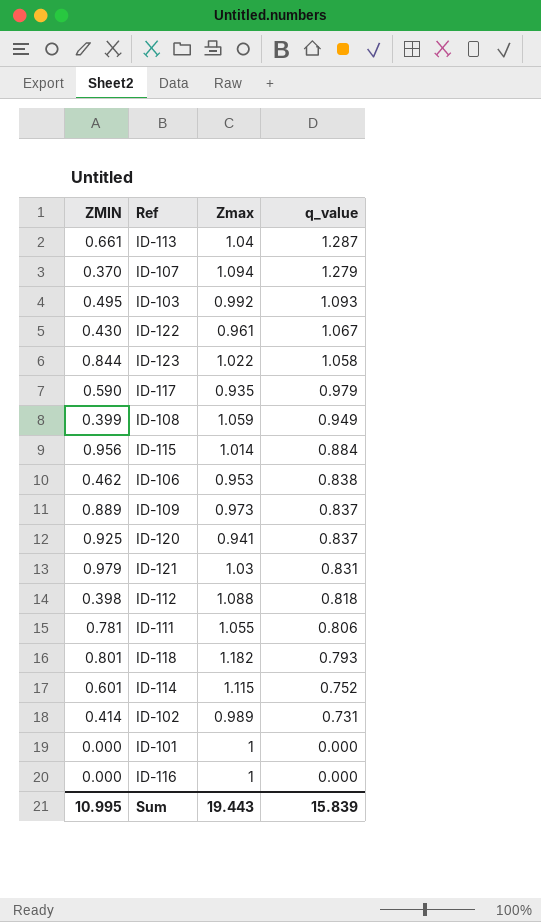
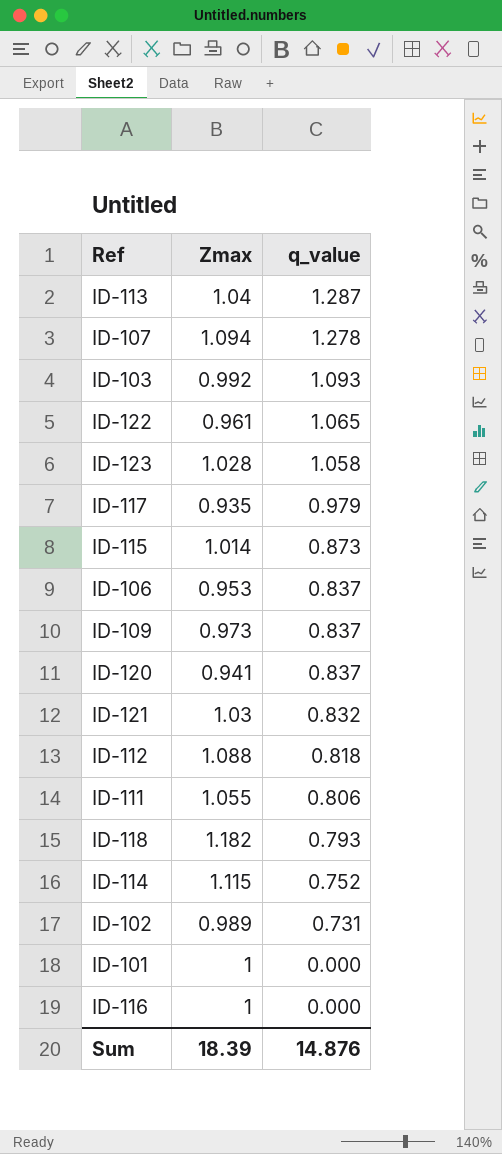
column ZMIN | position: 1 -> none
row ID-108: 0.399 | 1.059 | 0.949 -> none
ID-107 | q_value: 1.279 -> 1.278
ID-122 | q_value: 1.067 -> 1.065
ID-123 | Zmax: 1.022 -> 1.028
ID-115 | q_value: 0.884 -> 0.873
ID-106 | q_value: 0.838 -> 0.837
ID-121 | q_value: 0.831 -> 0.832
Sum | Zmax: 19.443 -> 18.39
Sum | q_value: 15.839 -> 14.876

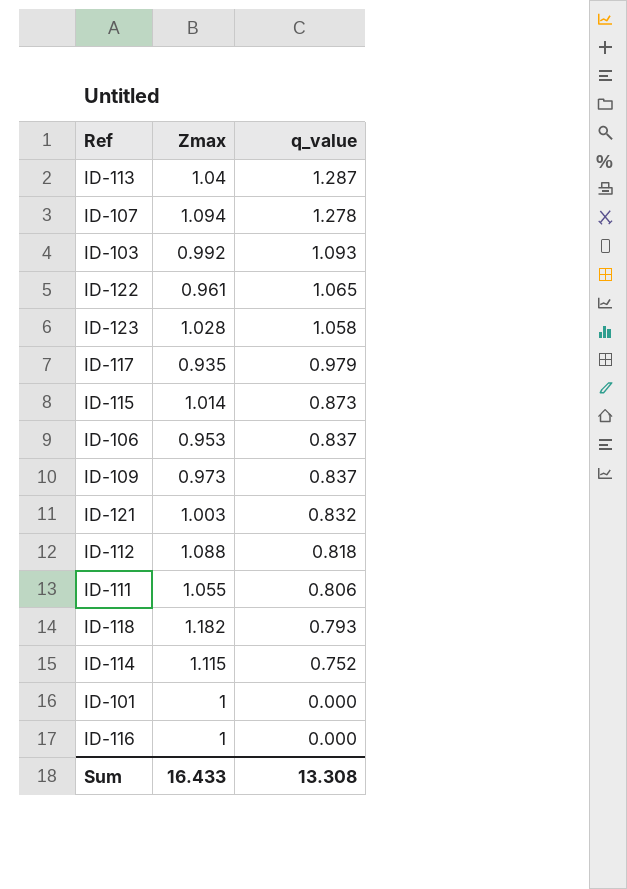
row ID-120: 0.941 | 0.837 -> none
row ID-102: 0.989 | 0.731 -> none
ID-121 | Zmax: 1.03 -> 1.003
Sum | Zmax: 18.39 -> 16.433
Sum | q_value: 14.876 -> 13.308

